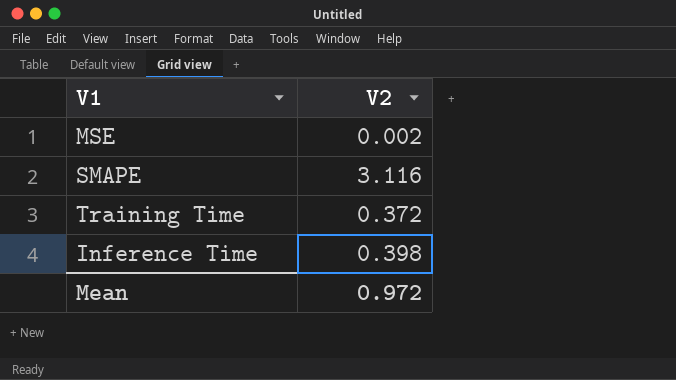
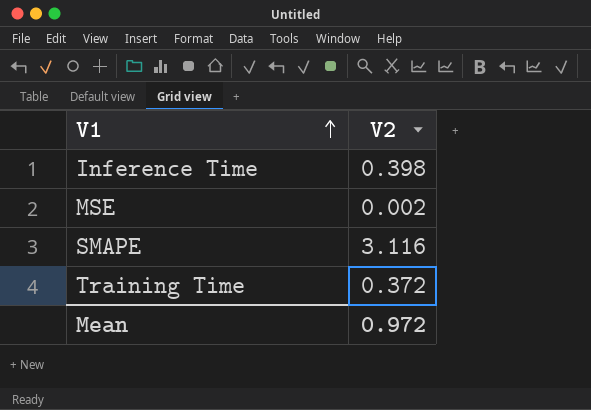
row order: none -> V1 ascending

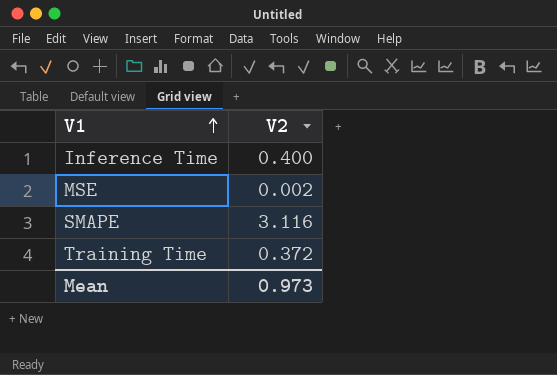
Inference Time | V2: 0.398 -> 0.400
Mean | V2: 0.972 -> 0.973

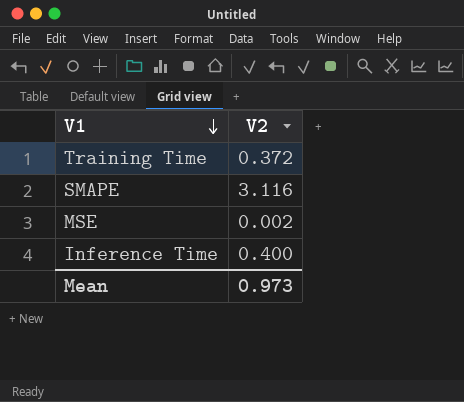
row order: V1 ascending -> V1 descending

